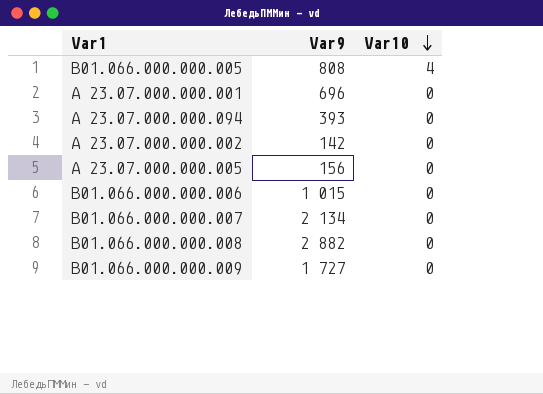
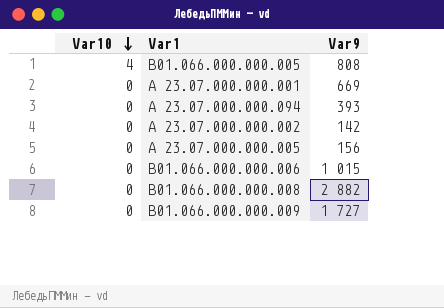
column Var10 | position: 3 -> 1
row В01.066.000.000.007: 2 134 | 0 -> none
А 23.07.000.000.001 | Var9: 696 -> 669

